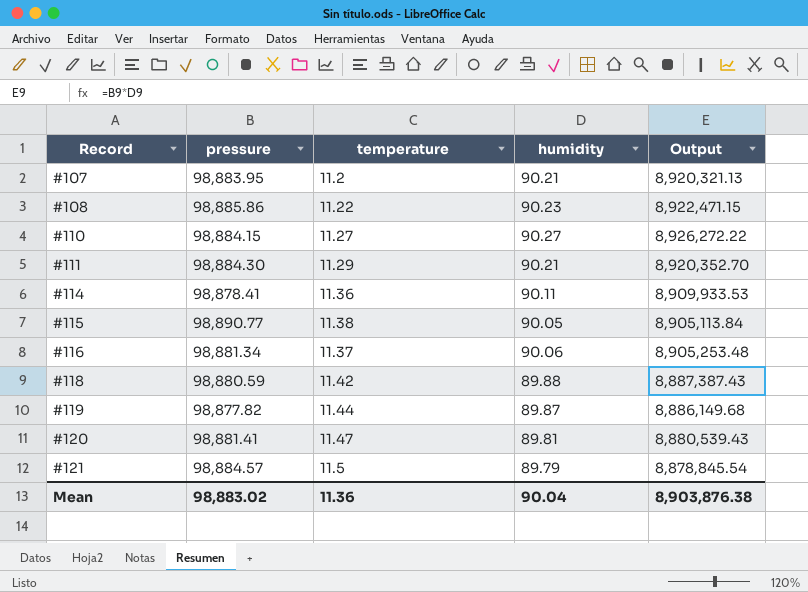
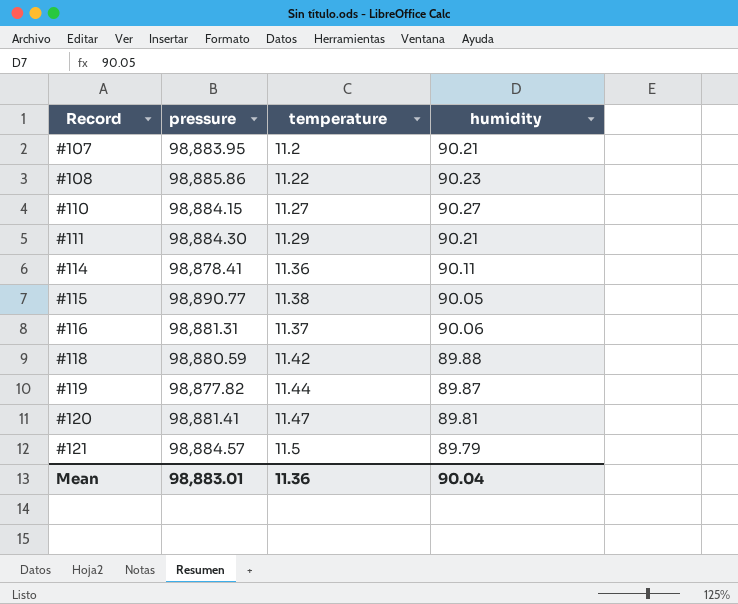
column Output | formula: [pressure] * [humidity] -> none
#116 | pressure: 98,881.34 -> 98,881.31
Mean | pressure: 98,883.02 -> 98,883.01

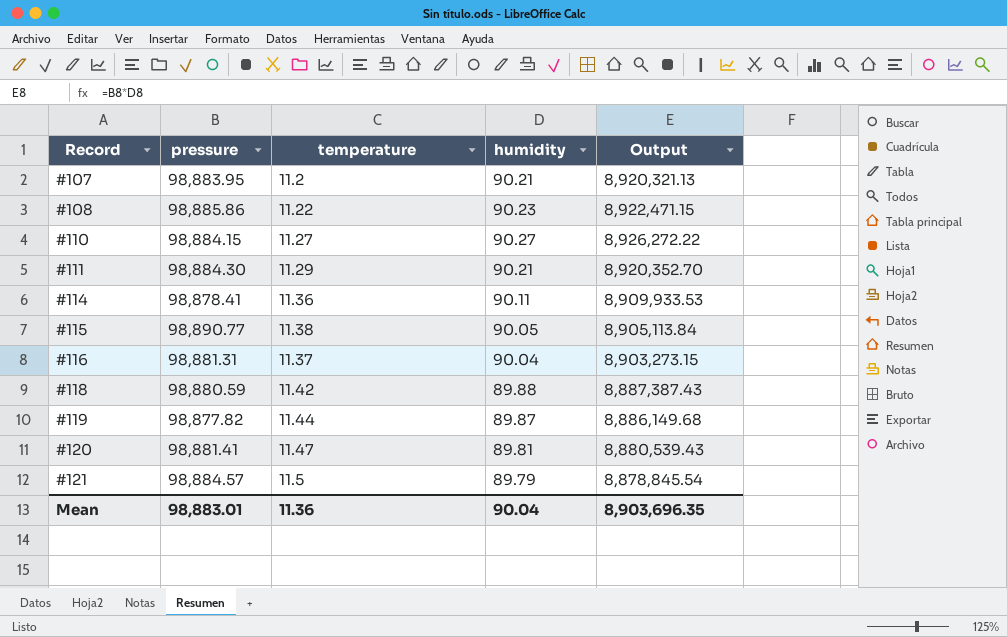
column Output | formula: none -> [pressure] * [humidity]
#116 | humidity: 90.06 -> 90.04

